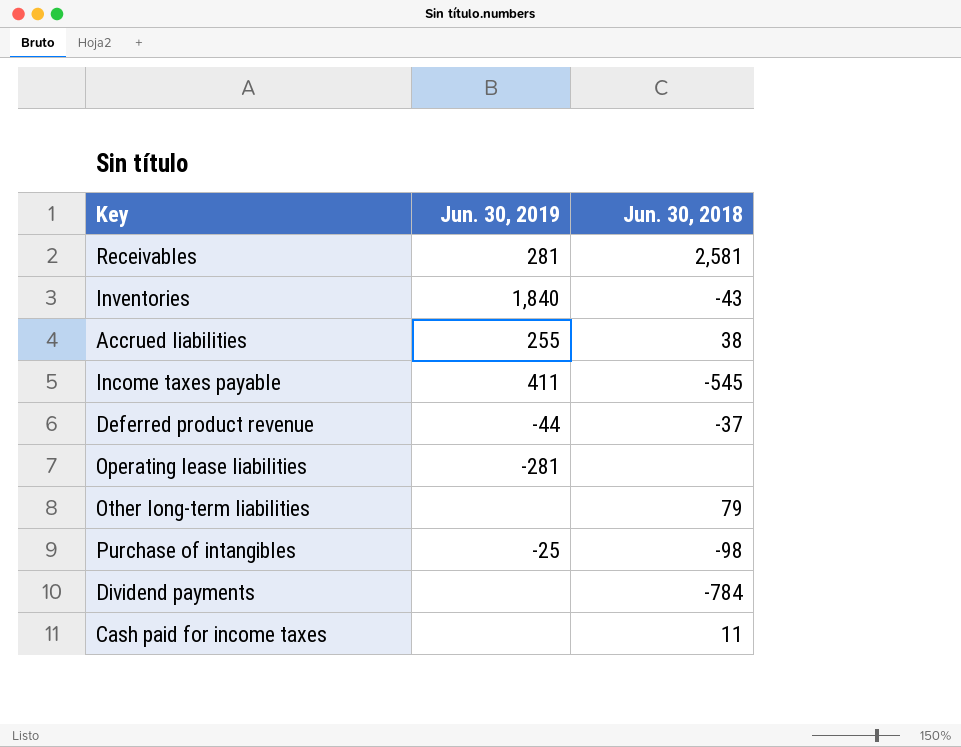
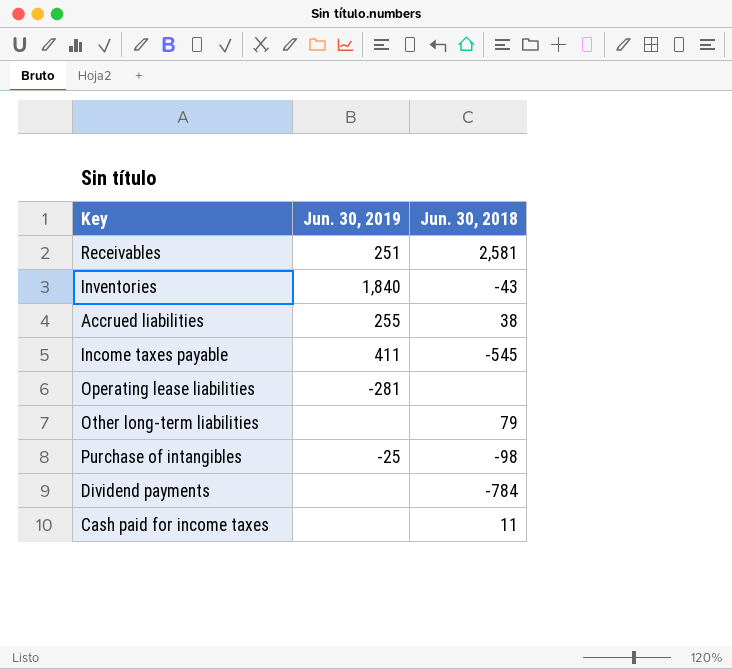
row Deferred product revenue: -44 | -37 -> none
Receivables | Jun. 30, 2019: 281 -> 251

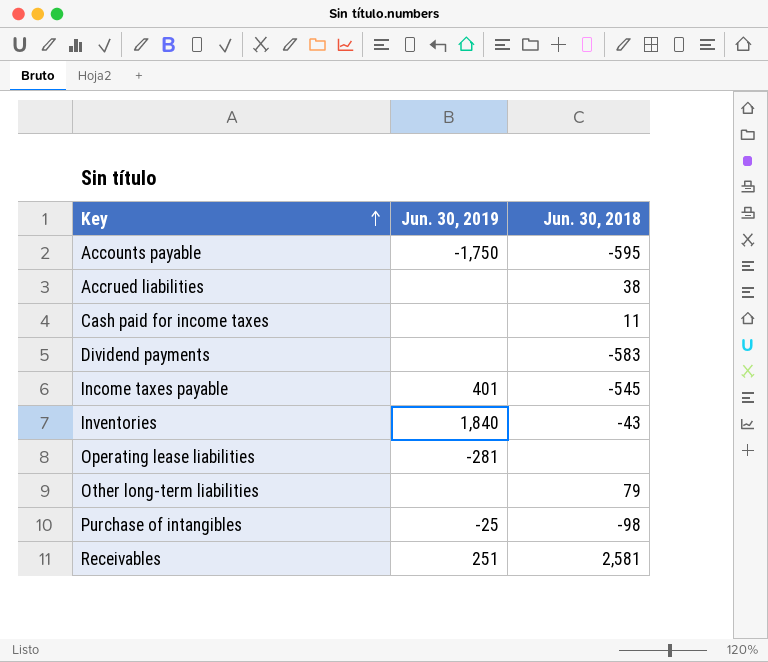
row order: none -> Key ascending
row Accounts payable: none -> -1,750 | -595
Accrued liabilities | Jun. 30, 2019: 255 -> none
Dividend payments | Jun. 30, 2018: -784 -> -583
Income taxes payable | Jun. 30, 2019: 411 -> 401

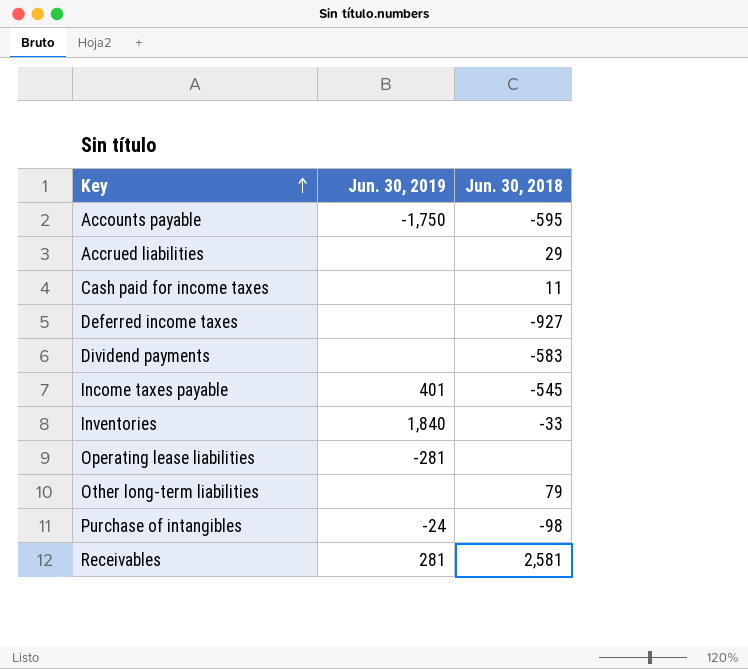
Accrued liabilities | Jun. 30, 2018: 38 -> 29
row Deferred income taxes: none -> none | -927
Inventories | Jun. 30, 2018: -43 -> -33
Purchase of intangibles | Jun. 30, 2019: -25 -> -24
Receivables | Jun. 30, 2019: 251 -> 281

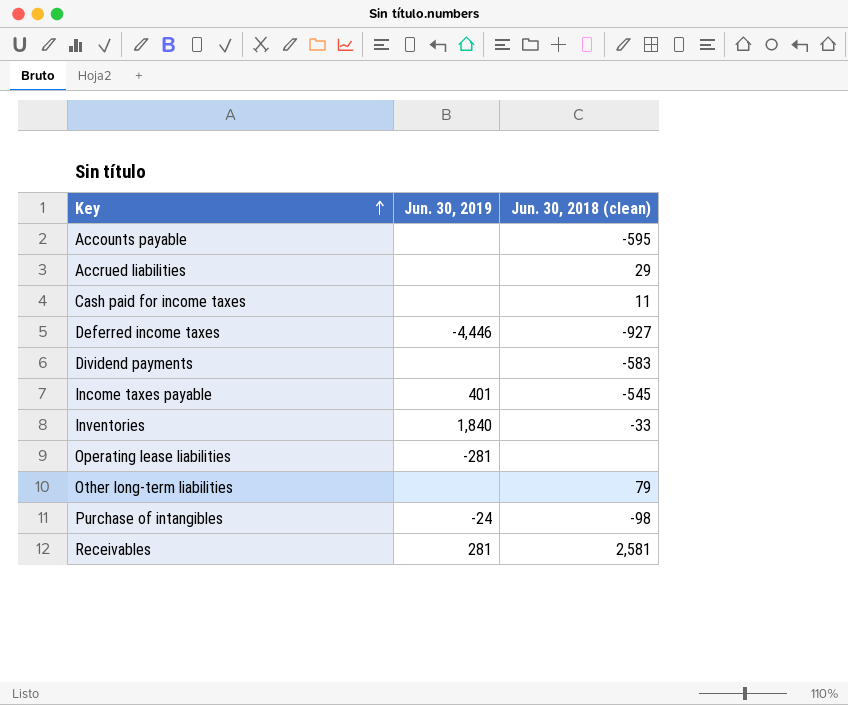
column name: Jun. 30, 2018 -> Jun. 30, 2018 (clean)
Accounts payable | Jun. 30, 2019: -1,750 -> none
Deferred income taxes | Jun. 30, 2019: none -> -4,446

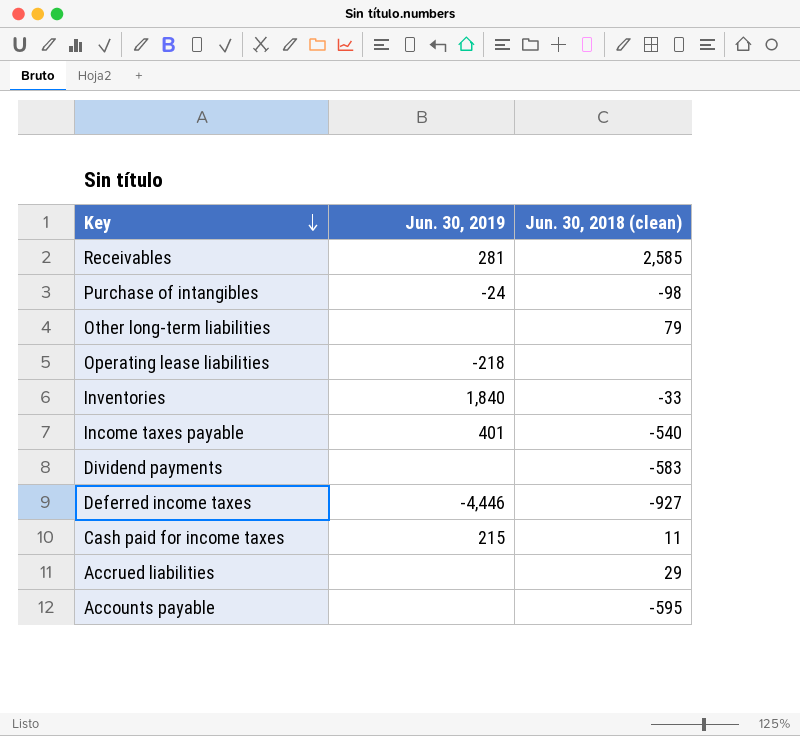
row order: Key ascending -> Key descending
Receivables | Jun. 30, 2018 (clean): 2,581 -> 2,585
Operating lease liabilities | Jun. 30, 2019: -281 -> -218
Income taxes payable | Jun. 30, 2018 (clean): -545 -> -540
Cash paid for income taxes | Jun. 30, 2019: none -> 215

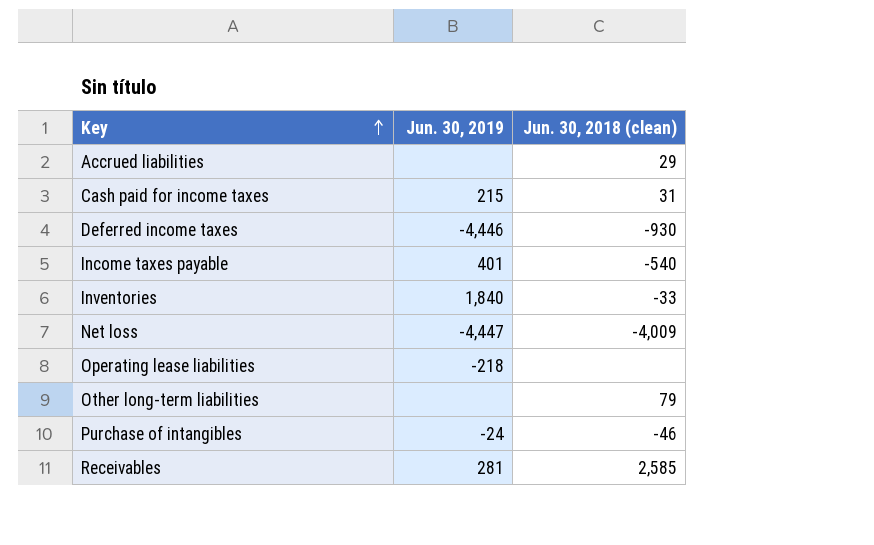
row order: Key descending -> Key ascending
row Dividend payments: none | -583 -> none
row Accounts payable: none | -595 -> none
Cash paid for income taxes | Jun. 30, 2018 (clean): 11 -> 31
Deferred income taxes | Jun. 30, 2018 (clean): -927 -> -930
row Net loss: none -> -4,447 | -4,009
Purchase of intangibles | Jun. 30, 2018 (clean): -98 -> -46

